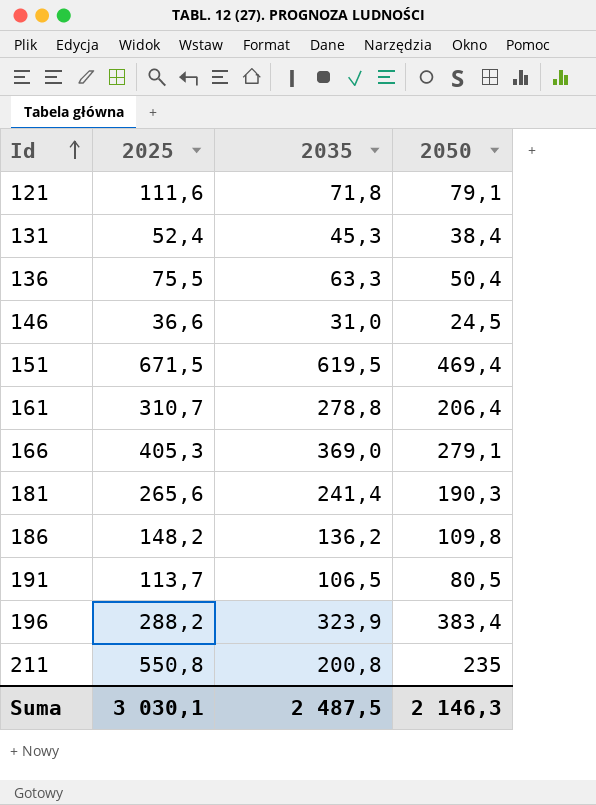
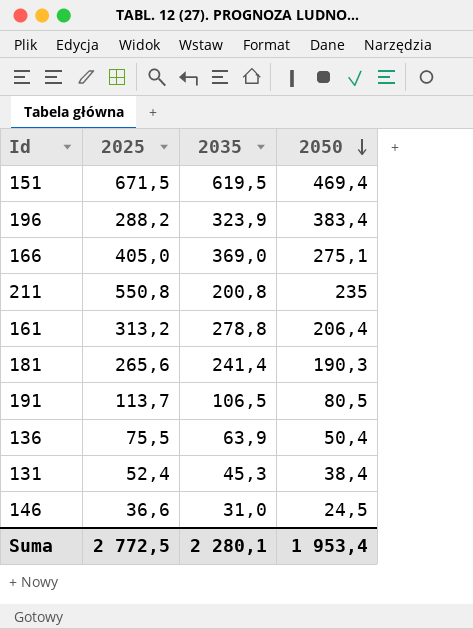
row order: Id ascending -> 2050 descending
row 121: 111,6 | 71,8 | 79,1 -> none
row 186: 148,2 | 136,2 | 109,8 -> none
166 | 2025: 405,3 -> 405,0
166 | 2050: 279,1 -> 275,1
161 | 2025: 310,7 -> 313,2
136 | 2035: 63,3 -> 63,9
Suma | 2025: 3 030,1 -> 2 772,5
Suma | 2035: 2 487,5 -> 2 280,1
Suma | 2050: 2 146,3 -> 1 953,4

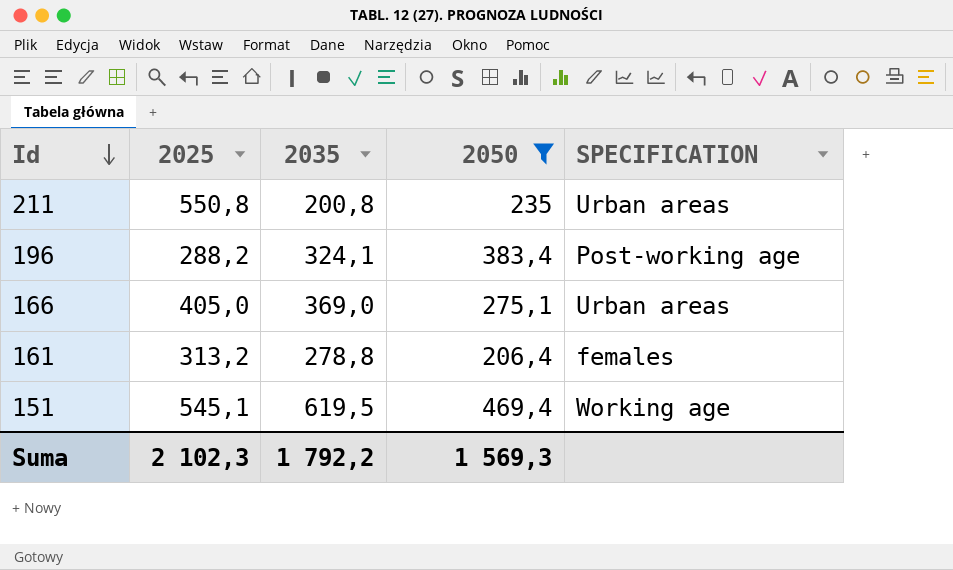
filter: none -> 2050 >= 206,4
row order: 2050 descending -> Id descending
column SPECIFICATION | position: none -> 5
196 | 2035: 323,9 -> 324,1
151 | 2025: 671,5 -> 545,1
Suma | 2025: 2 772,5 -> 2 102,3
Suma | 2035: 2 280,1 -> 1 792,2
Suma | 2050: 1 953,4 -> 1 569,3

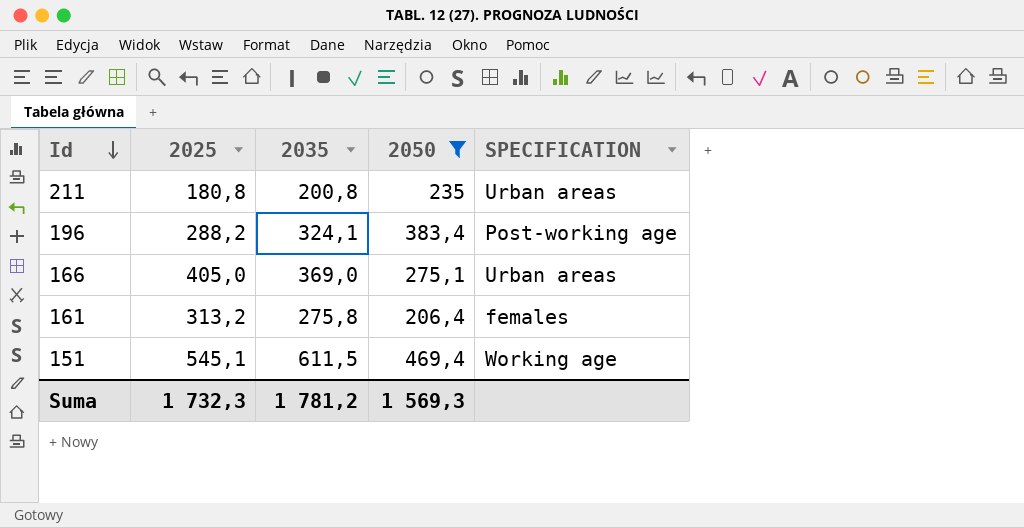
211 | 2025: 550,8 -> 180,8
161 | 2035: 278,8 -> 275,8
151 | 2035: 619,5 -> 611,5
Suma | 2025: 2 102,3 -> 1 732,3
Suma | 2035: 1 792,2 -> 1 781,2

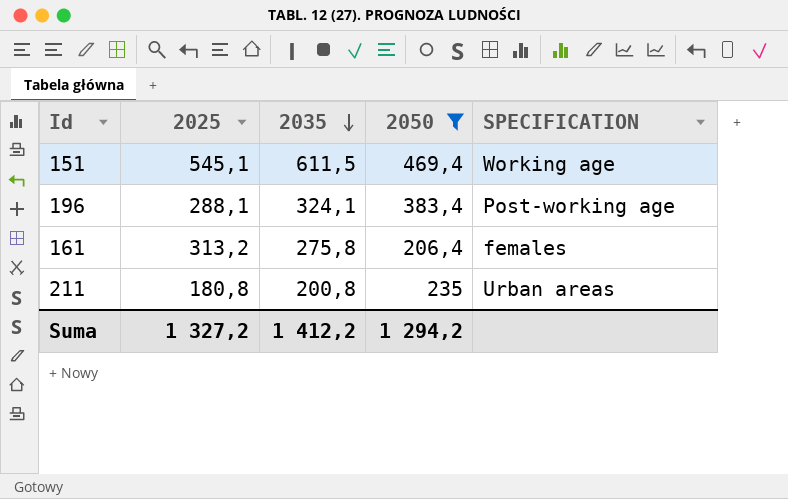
row order: Id descending -> 2035 descending
row 166: 405,0 | 369,0 | 275,1 | Urban areas -> none
196 | 2025: 288,2 -> 288,1
Suma | 2025: 1 732,3 -> 1 327,2
Suma | 2035: 1 781,2 -> 1 412,2
Suma | 2050: 1 569,3 -> 1 294,2

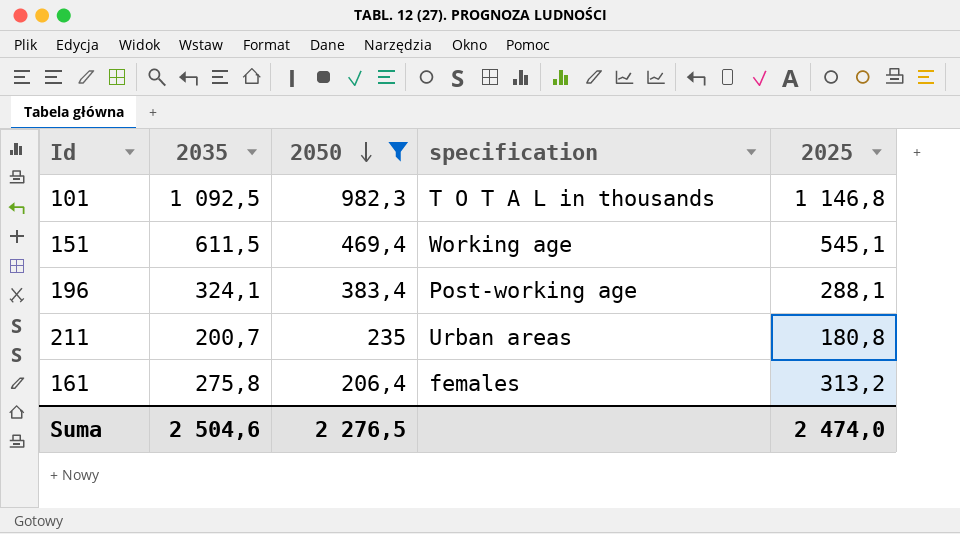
row order: 2035 descending -> 2050 descending
column name: SPECIFICATION -> specification
column 2025 | position: 2 -> 5
row 101: none -> 1 092,5 | 982,3 | T O T A L in thousands | 1 146,8
211 | 2035: 200,8 -> 200,7
Suma | 2035: 1 412,2 -> 2 504,6
Suma | 2050: 1 294,2 -> 2 276,5
Suma | 2025: 1 327,2 -> 2 474,0

